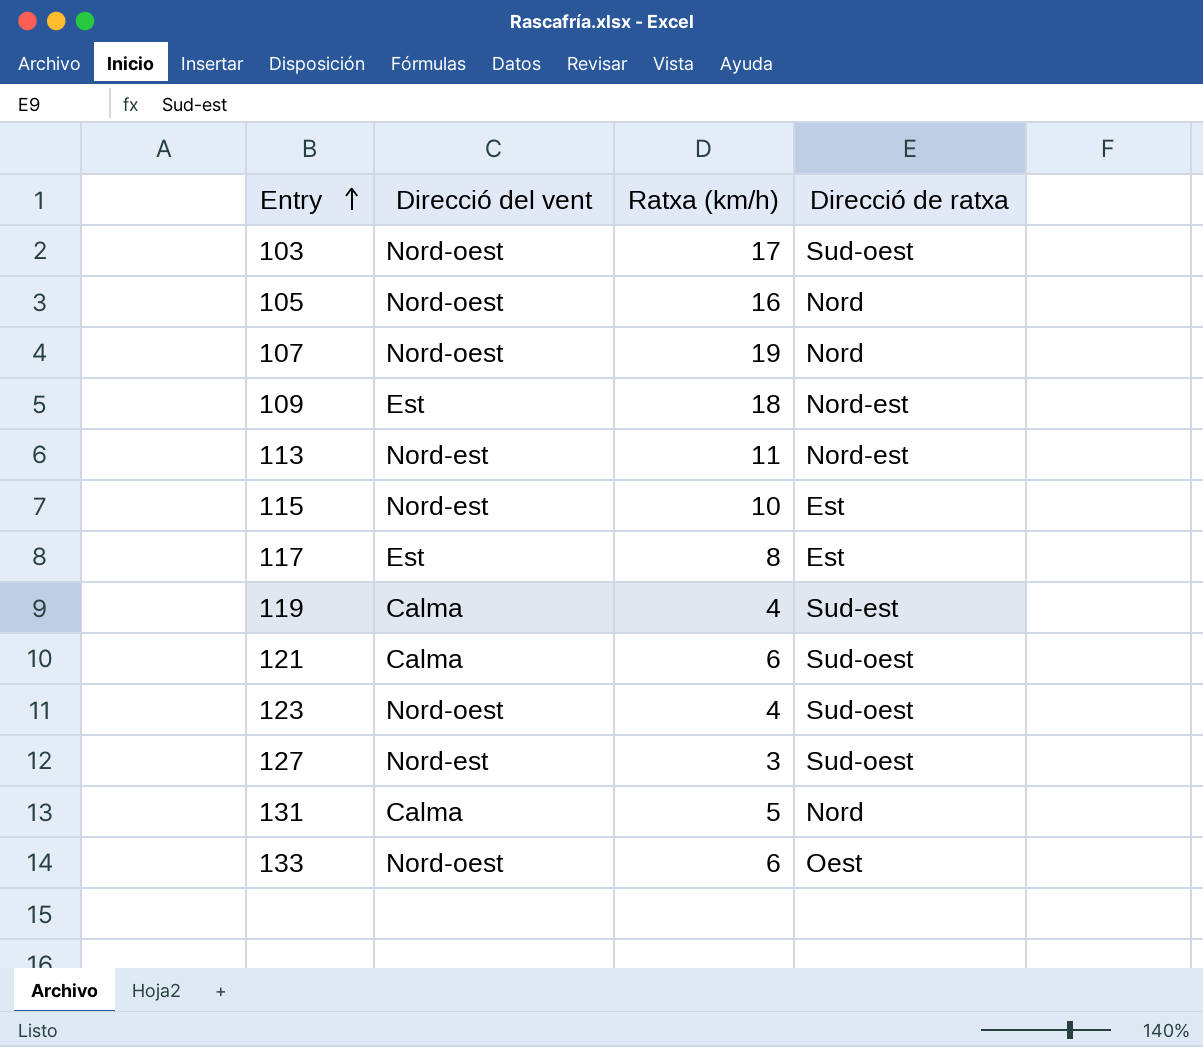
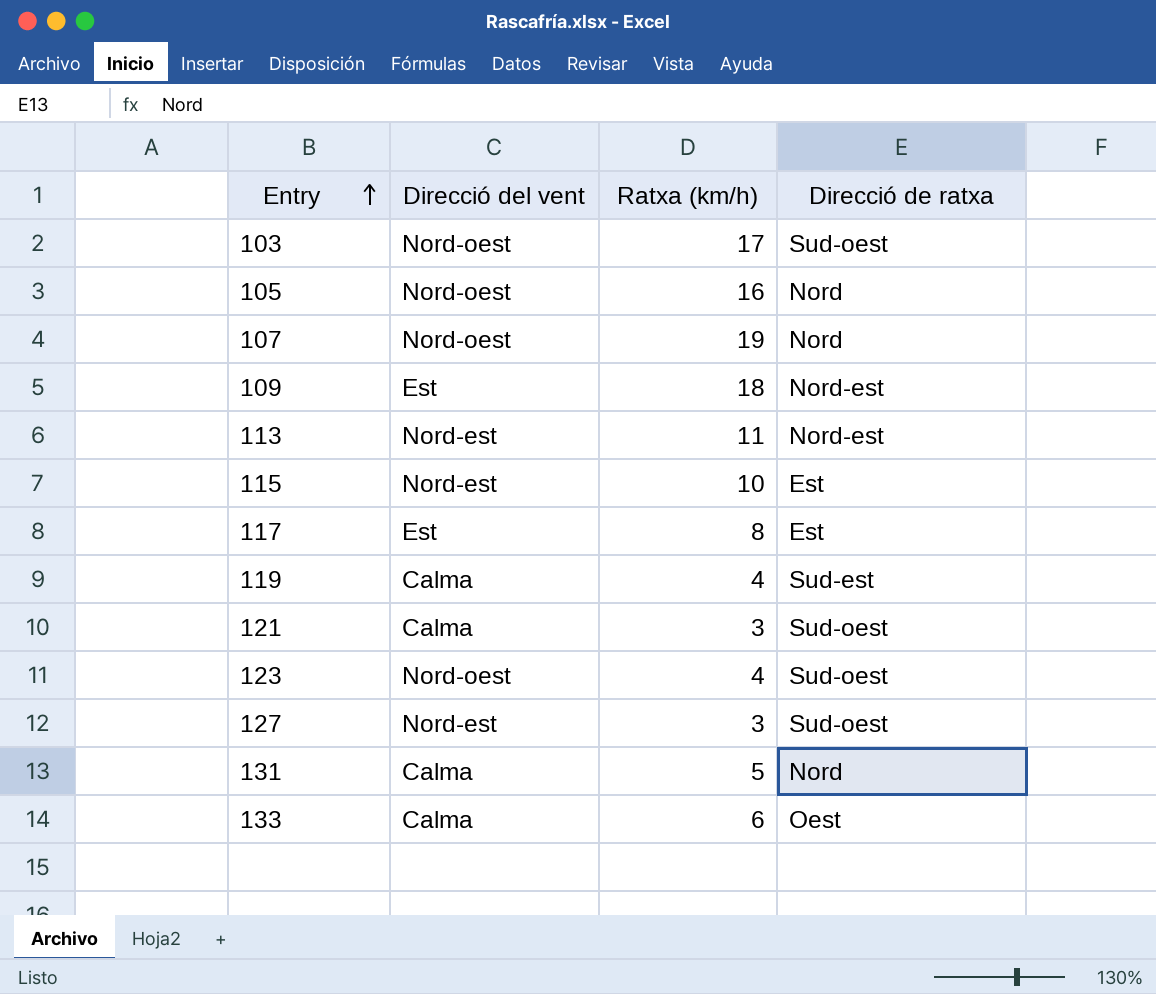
121 | Ratxa (km/h): 6 -> 3
133 | Direcció del vent: Nord-oest -> Calma

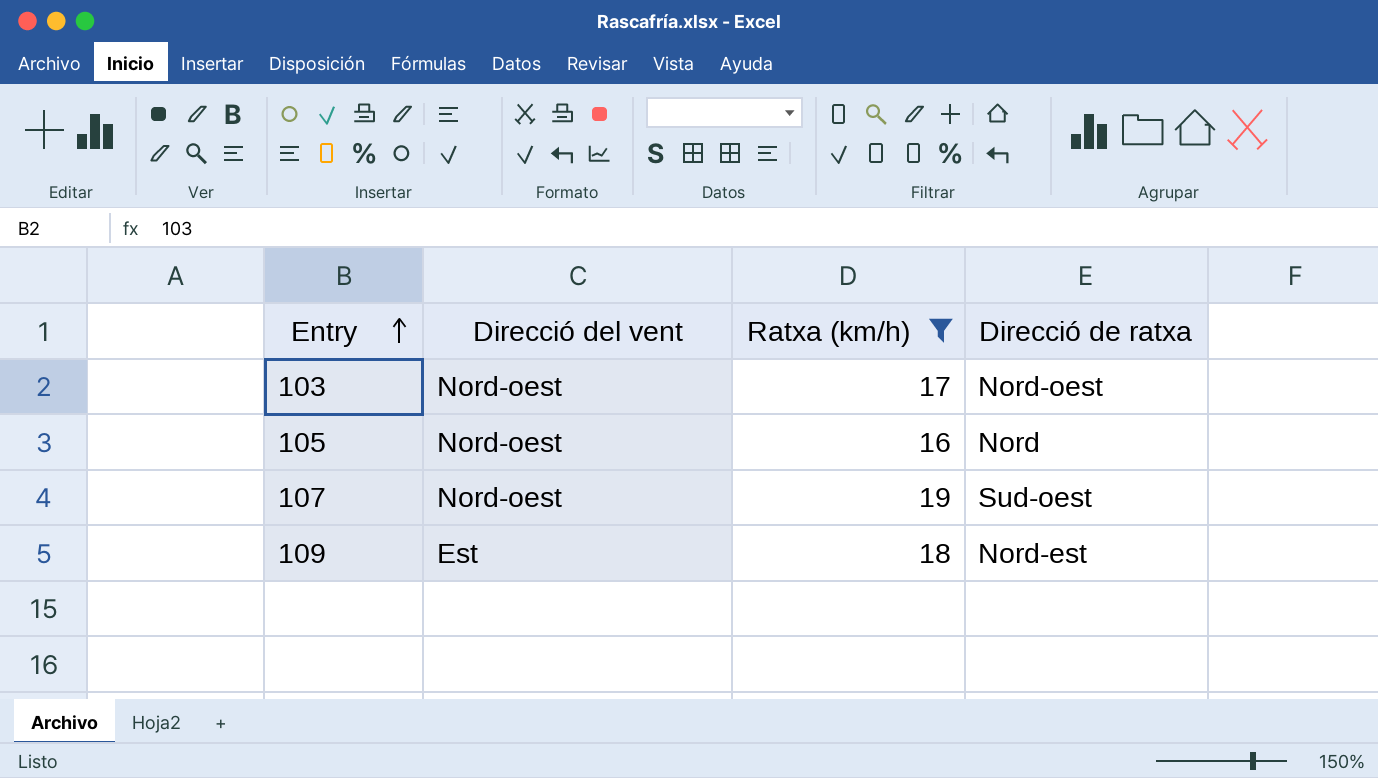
filter: none -> Ratxa (km/h) >= 16
103 | Direcció de ratxa: Sud-oest -> Nord-oest
107 | Direcció de ratxa: Nord -> Sud-oest

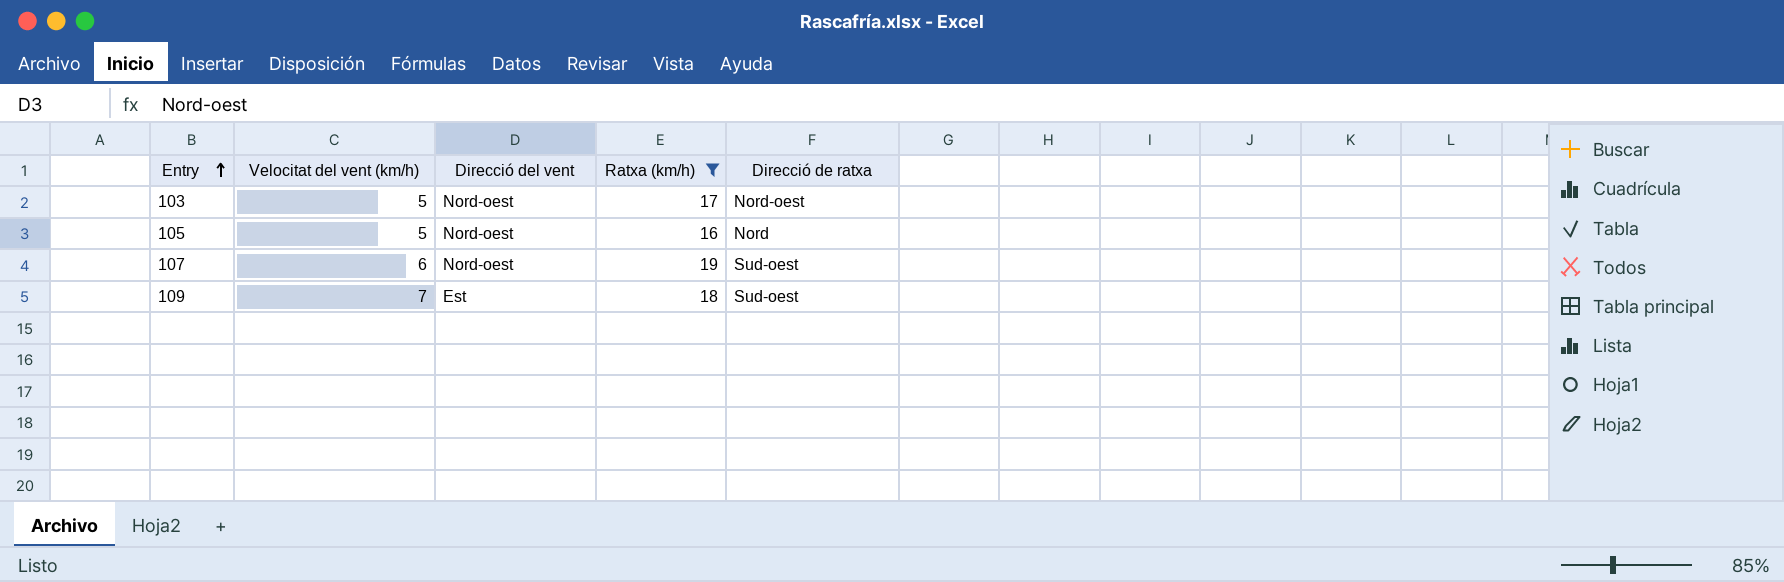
column Velocitat del vent (km/h) | position: none -> 2
109 | Direcció de ratxa: Nord-est -> Sud-oest

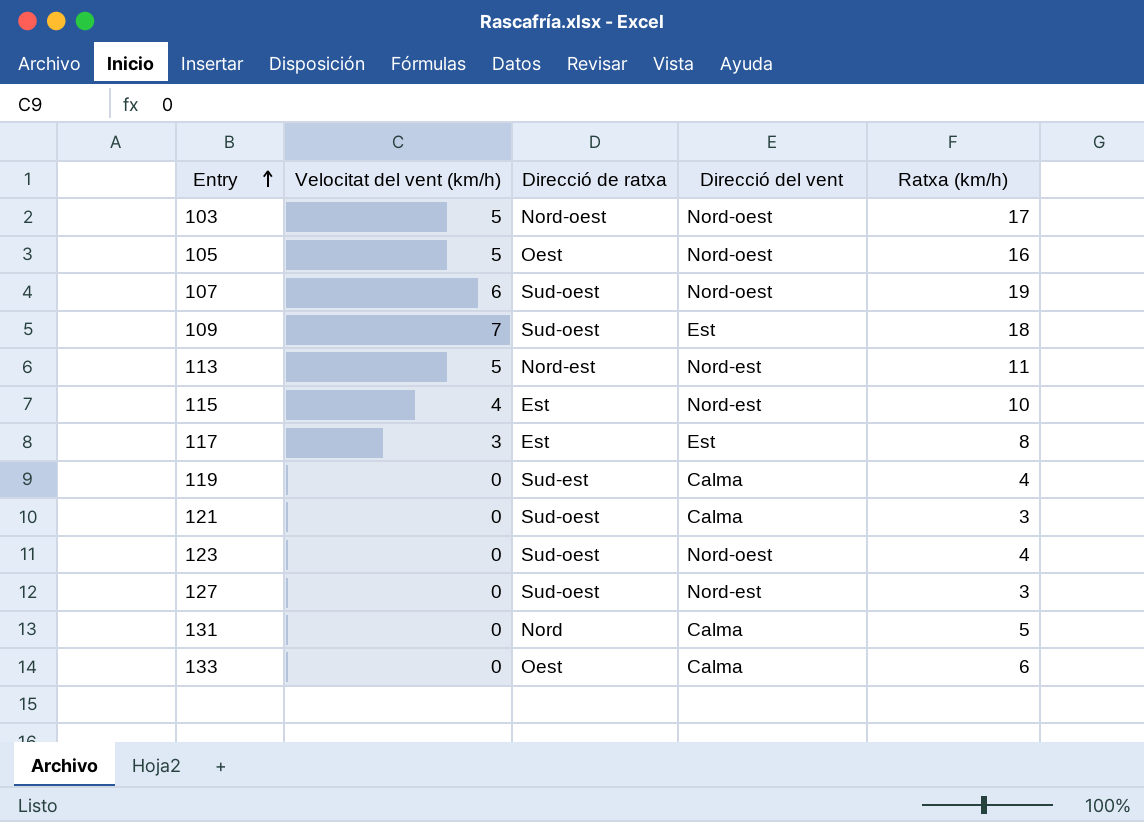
filter: Ratxa (km/h) >= 16 -> none
column Direcció de ratxa | position: 5 -> 3
105 | Direcció de ratxa: Nord -> Oest

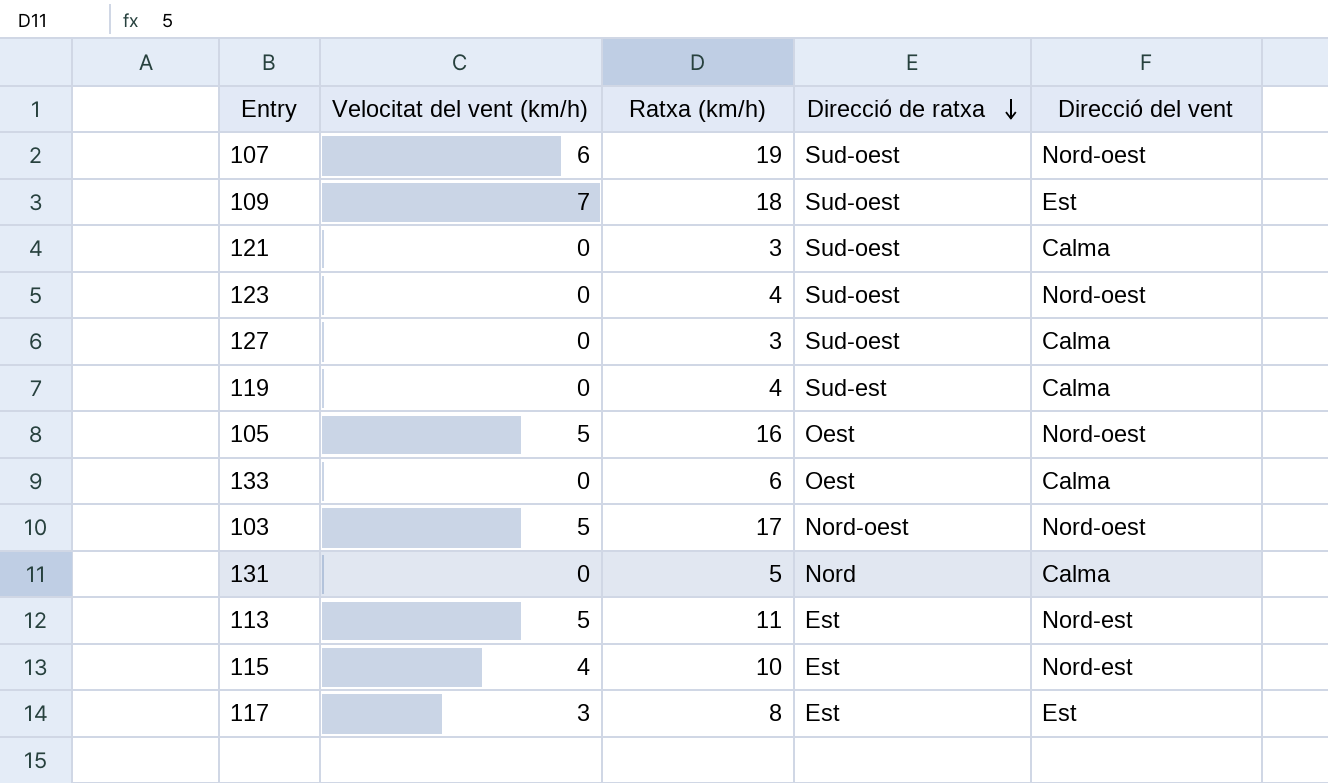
row order: Entry ascending -> Direcció de ratxa descending
column Ratxa (km/h) | position: 5 -> 3
127 | Direcció del vent: Nord-est -> Calma
113 | Direcció de ratxa: Nord-est -> Est

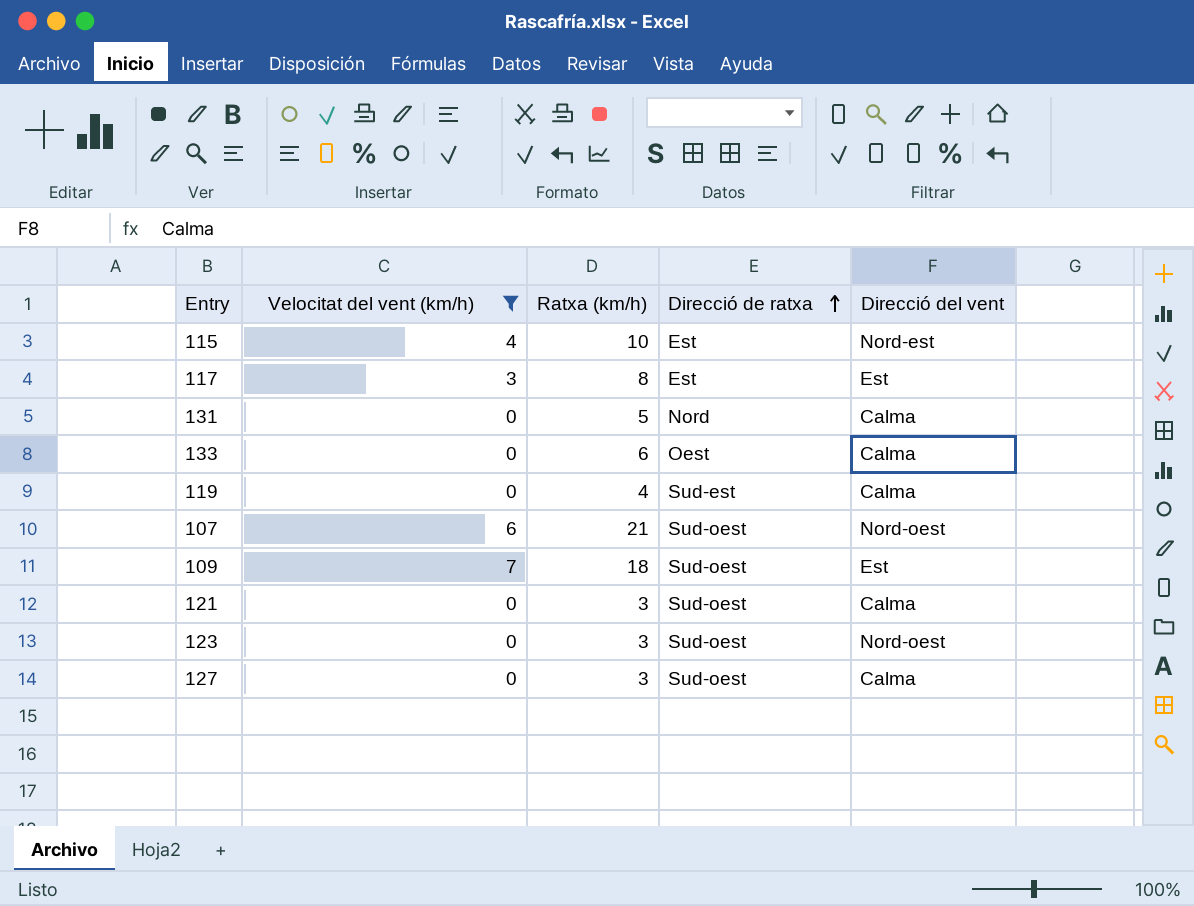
filter: none -> Velocitat del vent (km/h) != 5
row order: Direcció de ratxa descending -> Direcció de ratxa ascending
107 | Ratxa (km/h): 19 -> 21
123 | Ratxa (km/h): 4 -> 3

